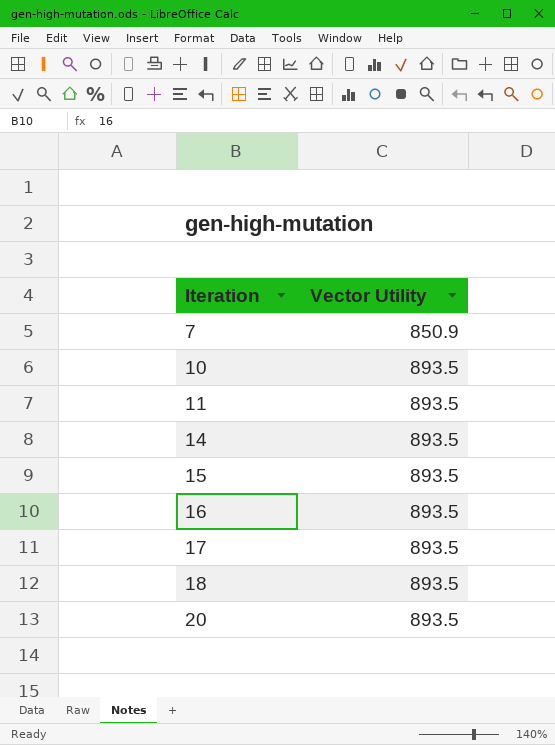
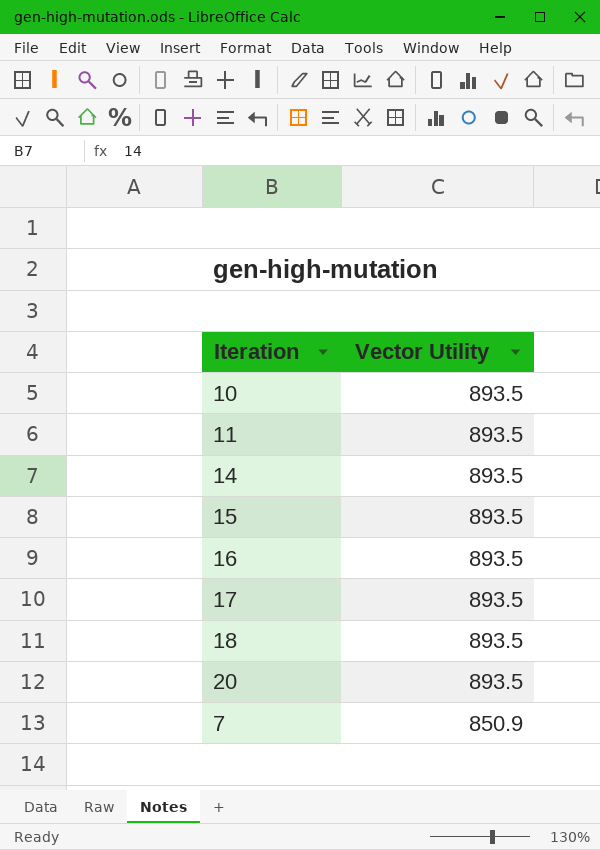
row order: Iteration ascending -> Vector Utility descending

